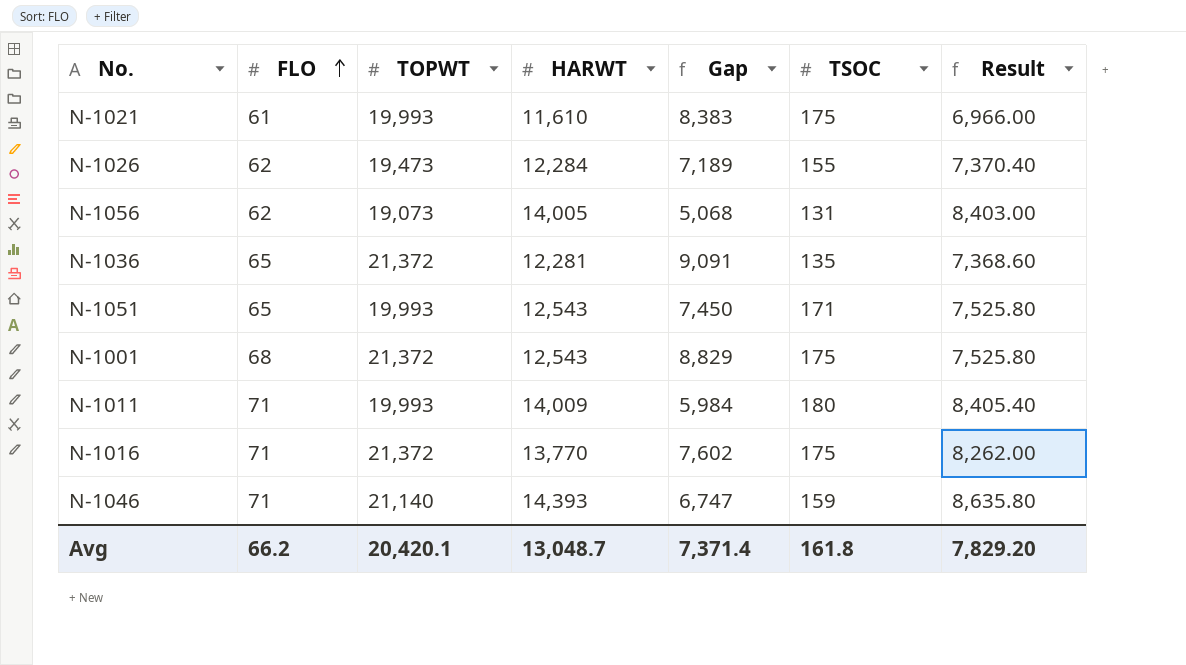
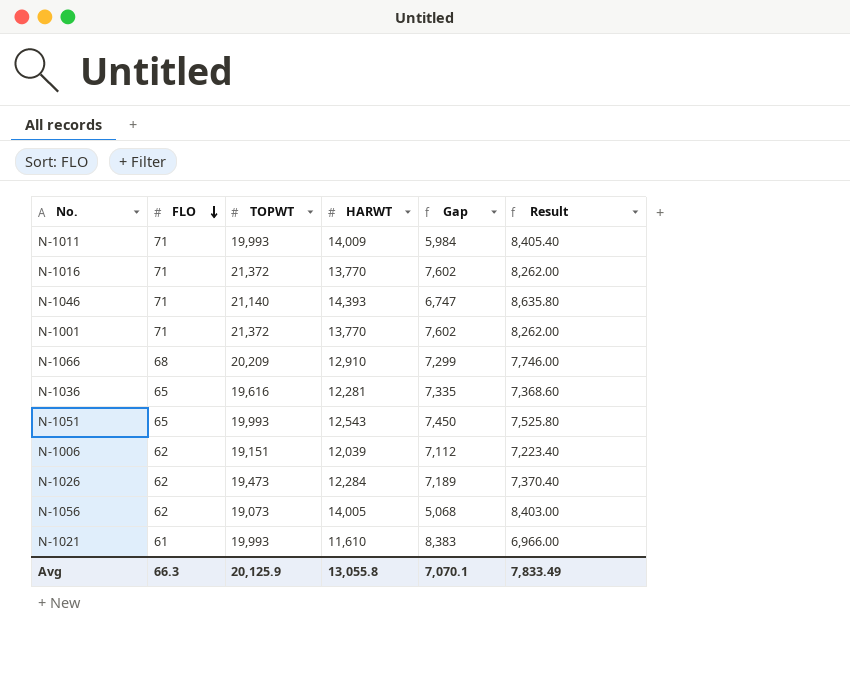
row order: FLO ascending -> FLO descending
column TSOC | position: 6 -> none
N-1001 | FLO: 68 -> 71
N-1001 | HARWT: 12,543 -> 13,770
N-1001 | Gap: 8,829 -> 7,602
N-1001 | Result: 7,525.80 -> 8,262.00
row N-1066: none -> 68 | 20,209 | 12,910 | 7,299 | 7,746.00
N-1036 | TOPWT: 21,372 -> 19,616
N-1036 | Gap: 9,091 -> 7,335
row N-1006: none -> 62 | 19,151 | 12,039 | 7,112 | 7,223.40
Avg | FLO: 66.2 -> 66.3
Avg | TOPWT: 20,420.1 -> 20,125.9
Avg | HARWT: 13,048.7 -> 13,055.8
Avg | Gap: 7,371.4 -> 7,070.1
Avg | Result: 7,829.20 -> 7,833.49

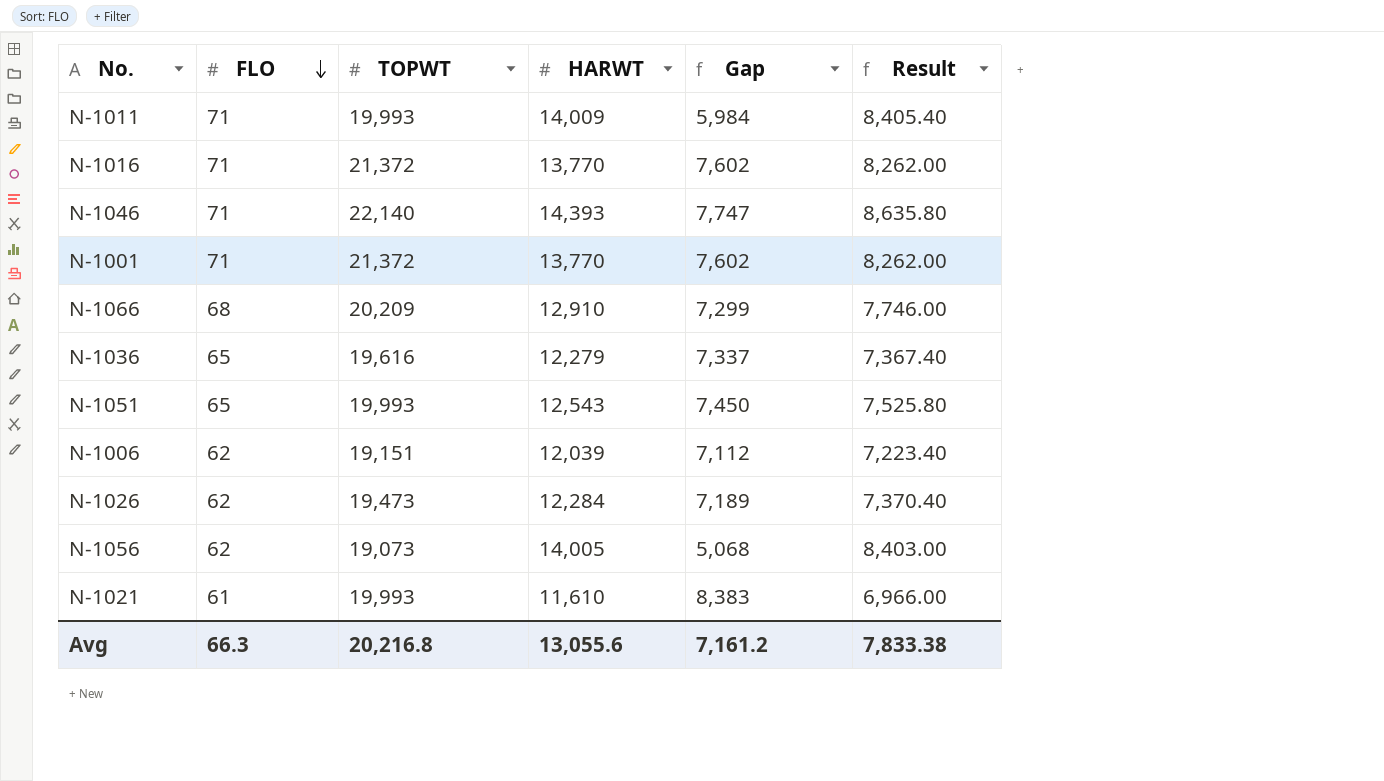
N-1046 | TOPWT: 21,140 -> 22,140
N-1046 | Gap: 6,747 -> 7,747
N-1036 | HARWT: 12,281 -> 12,279
N-1036 | Gap: 7,335 -> 7,337
N-1036 | Result: 7,368.60 -> 7,367.40
Avg | TOPWT: 20,125.9 -> 20,216.8
Avg | HARWT: 13,055.8 -> 13,055.6
Avg | Gap: 7,070.1 -> 7,161.2
Avg | Result: 7,833.49 -> 7,833.38

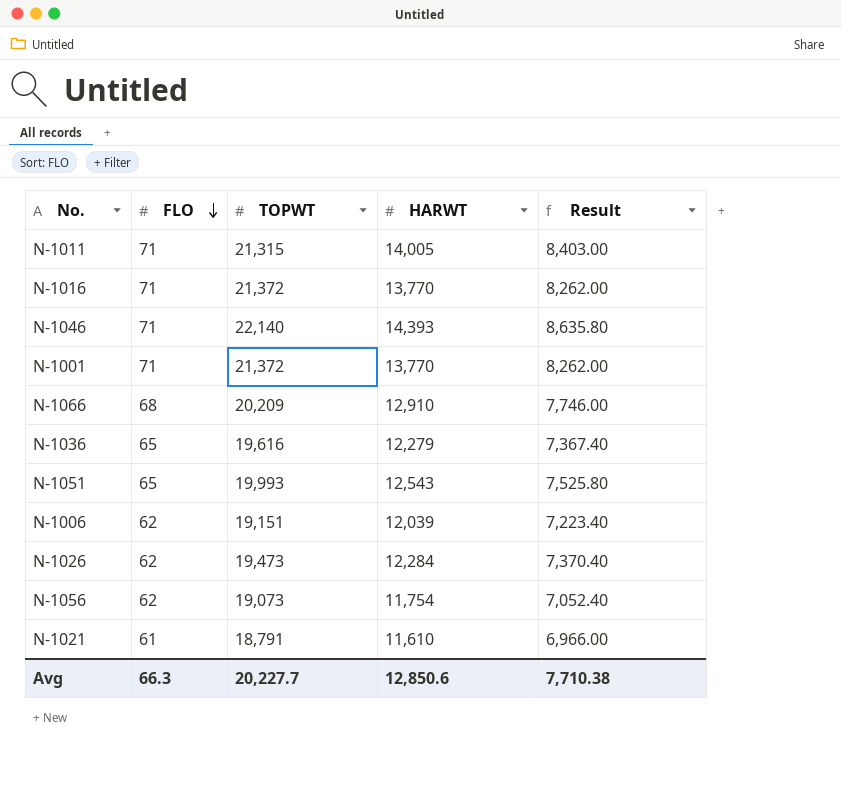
column Gap | formula: [TOPWT] - [HARWT] -> none
N-1011 | TOPWT: 19,993 -> 21,315
N-1011 | HARWT: 14,009 -> 14,005
N-1011 | Result: 8,405.40 -> 8,403.00
N-1056 | HARWT: 14,005 -> 11,754
N-1056 | Result: 8,403.00 -> 7,052.40
N-1021 | TOPWT: 19,993 -> 18,791
Avg | TOPWT: 20,216.8 -> 20,227.7
Avg | HARWT: 13,055.6 -> 12,850.6
Avg | Result: 7,833.38 -> 7,710.38

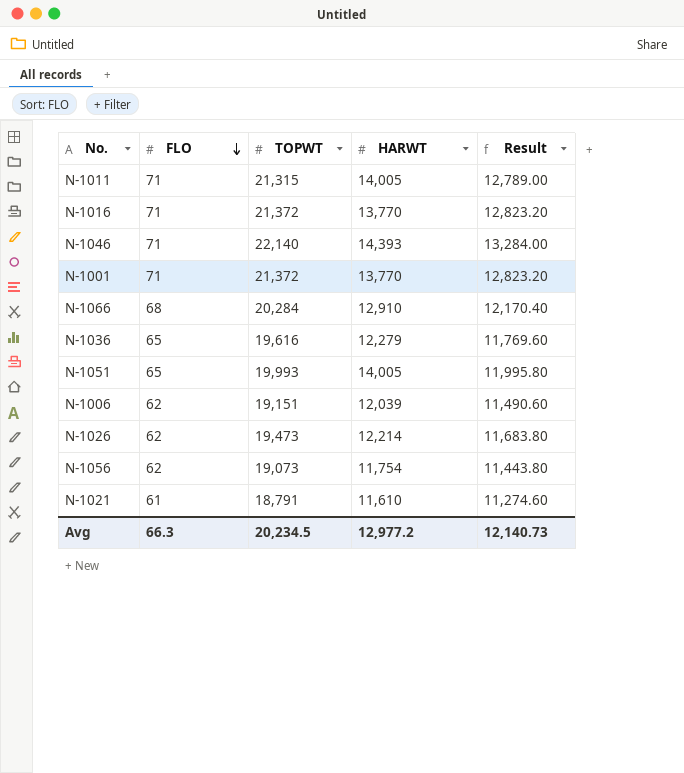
column Result | formula: [HARWT] * 0.6 -> [TOPWT] * 0.6
N-1066 | TOPWT: 20,209 -> 20,284
N-1051 | HARWT: 12,543 -> 14,005
N-1026 | HARWT: 12,284 -> 12,214
Avg | TOPWT: 20,227.7 -> 20,234.5
Avg | HARWT: 12,850.6 -> 12,977.2
Avg | Result: 7,710.38 -> 12,140.73

